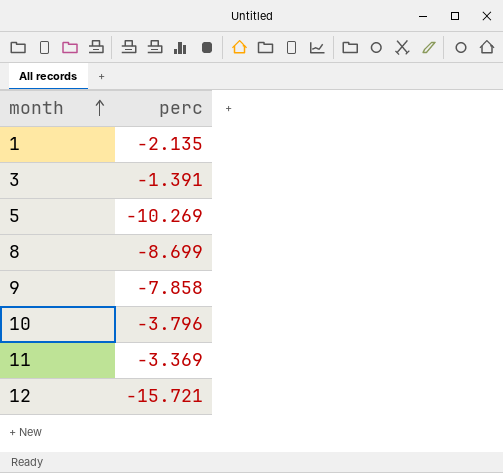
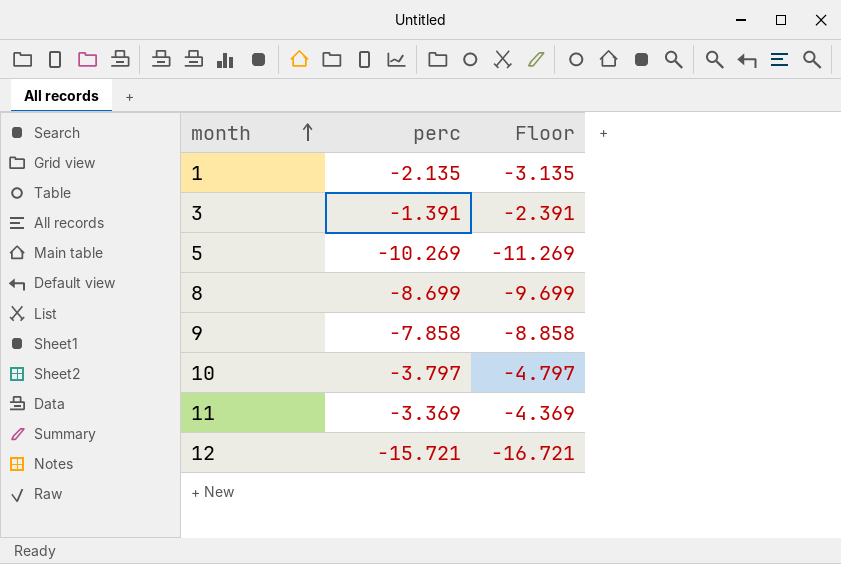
column Floor | formula: none -> [perc] - 1
10 | perc: -3.796 -> -3.797

